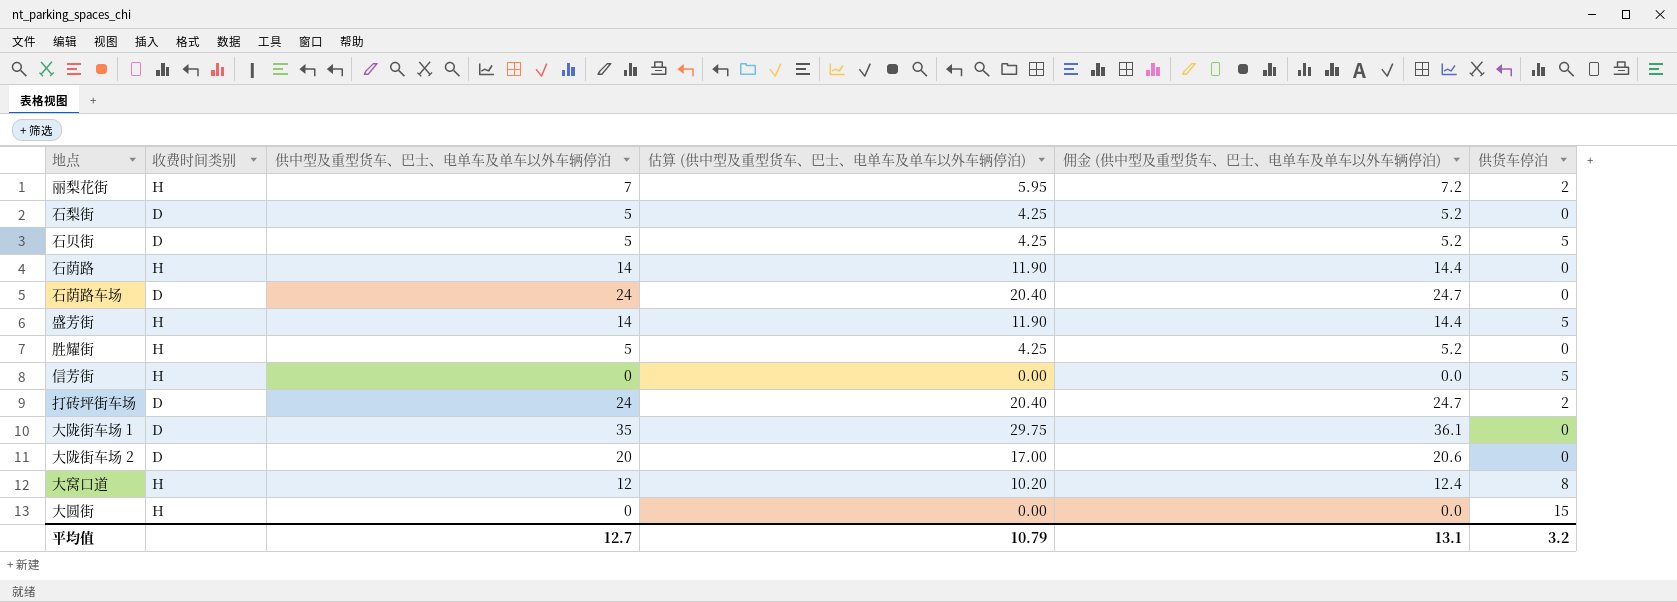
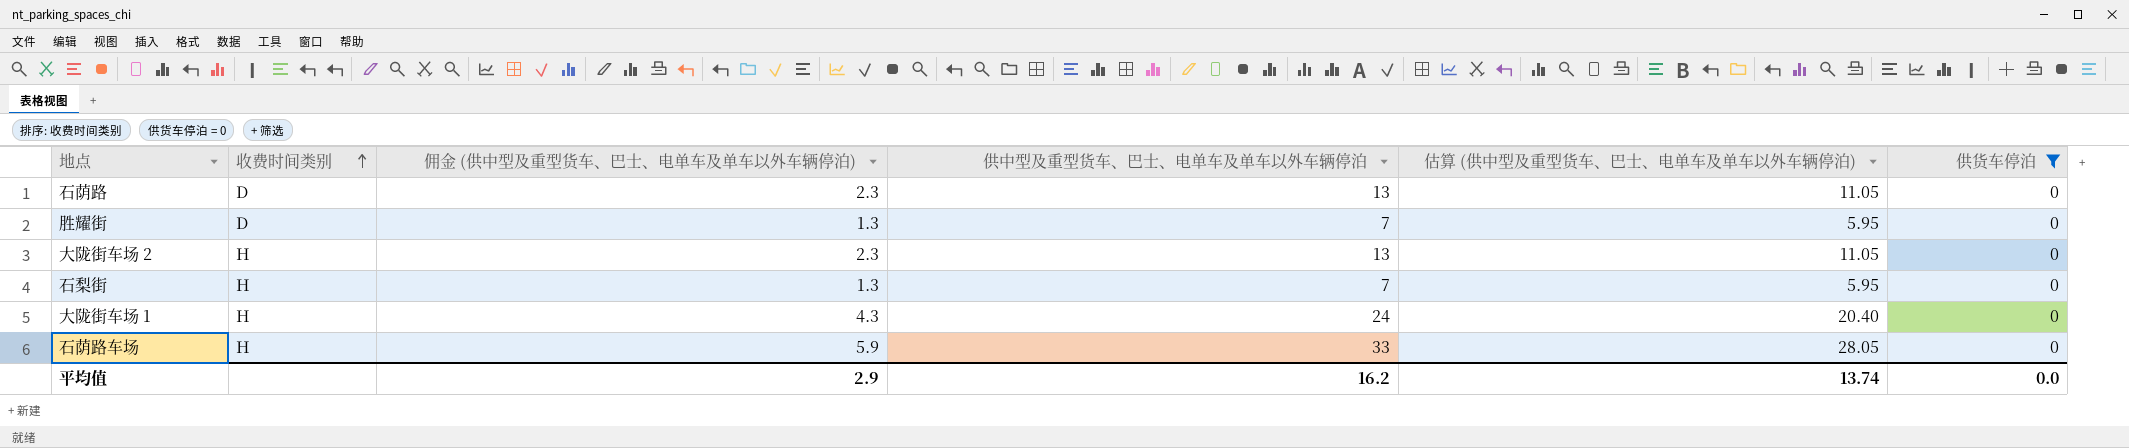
filter: none -> 供货车停泊 = 0
row order: none -> 收费时间类别 ascending
column 佣金 (供中型及重型货车、巴士、电单车及单车以外车辆停泊) | formula: [供中型及重型货车、巴士、电单车及单车以外车辆停泊] * 1.03 -> [供中型及重型货车、巴士、电单车及单车以外车辆停泊] * 0.18
column 佣金 (供中型及重型货车、巴士、电单车及单车以外车辆停泊) | position: 5 -> 3
石荫路 | 收费时间类别: H -> D
石荫路 | 供中型及重型货车、巴士、电单车及单车以外车辆停泊: 14 -> 13
石荫路 | 估算 (供中型及重型货车、巴士、电单车及单车以外车辆停泊): 11.90 -> 11.05
胜耀街 | 收费时间类别: H -> D
胜耀街 | 供中型及重型货车、巴士、电单车及单车以外车辆停泊: 5 -> 7
胜耀街 | 估算 (供中型及重型货车、巴士、电单车及单车以外车辆停泊): 4.25 -> 5.95
大陇街车场 2 | 收费时间类别: D -> H
大陇街车场 2 | 供中型及重型货车、巴士、电单车及单车以外车辆停泊: 20 -> 13
大陇街车场 2 | 估算 (供中型及重型货车、巴士、电单车及单车以外车辆停泊): 17.00 -> 11.05
石梨街 | 收费时间类别: D -> H
石梨街 | 供中型及重型货车、巴士、电单车及单车以外车辆停泊: 5 -> 7
石梨街 | 估算 (供中型及重型货车、巴士、电单车及单车以外车辆停泊): 4.25 -> 5.95
大陇街车场 1 | 收费时间类别: D -> H
大陇街车场 1 | 供中型及重型货车、巴士、电单车及单车以外车辆停泊: 35 -> 24
大陇街车场 1 | 估算 (供中型及重型货车、巴士、电单车及单车以外车辆停泊): 29.75 -> 20.40
石荫路车场 | 收费时间类别: D -> H
石荫路车场 | 供中型及重型货车、巴士、电单车及单车以外车辆停泊: 24 -> 33
石荫路车场 | 估算 (供中型及重型货车、巴士、电单车及单车以外车辆停泊): 20.40 -> 28.05
平均值 | 佣金 (供中型及重型货车、巴士、电单车及单车以外车辆停泊): 13.1 -> 2.9
平均值 | 供中型及重型货车、巴士、电单车及单车以外车辆停泊: 12.7 -> 16.2
平均值 | 估算 (供中型及重型货车、巴士、电单车及单车以外车辆停泊): 10.79 -> 13.74
平均值 | 供货车停泊: 3.2 -> 0.0

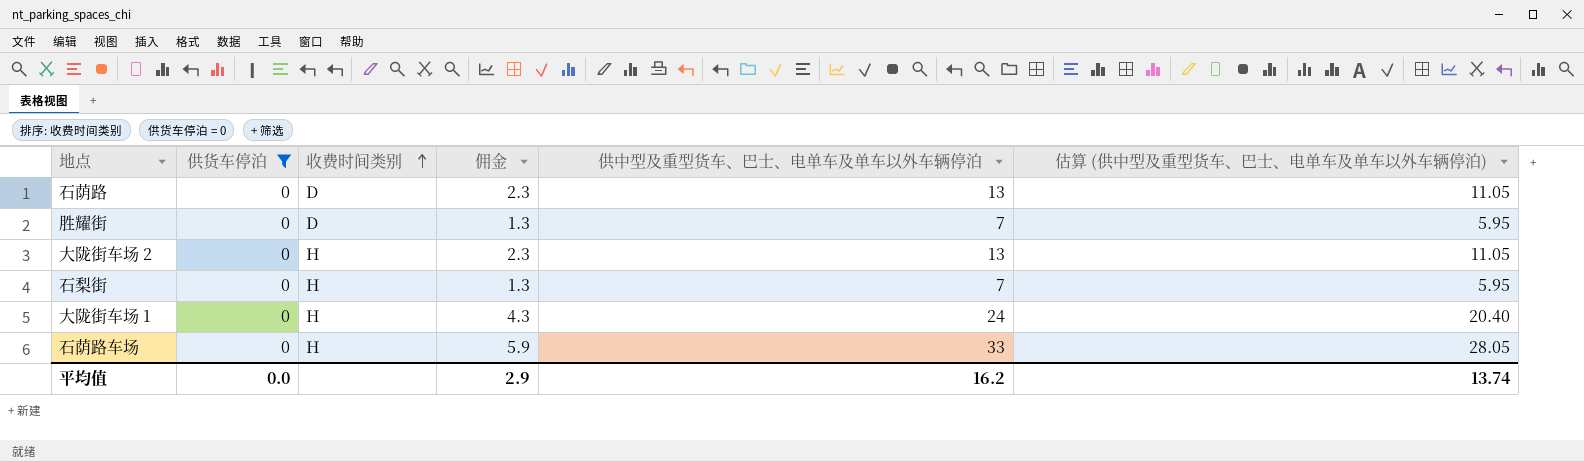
column 供货车停泊 | position: 6 -> 2
column name: 佣金 (供中型及重型货车、巴士、电单车及单车以外车辆停泊) -> 佣金

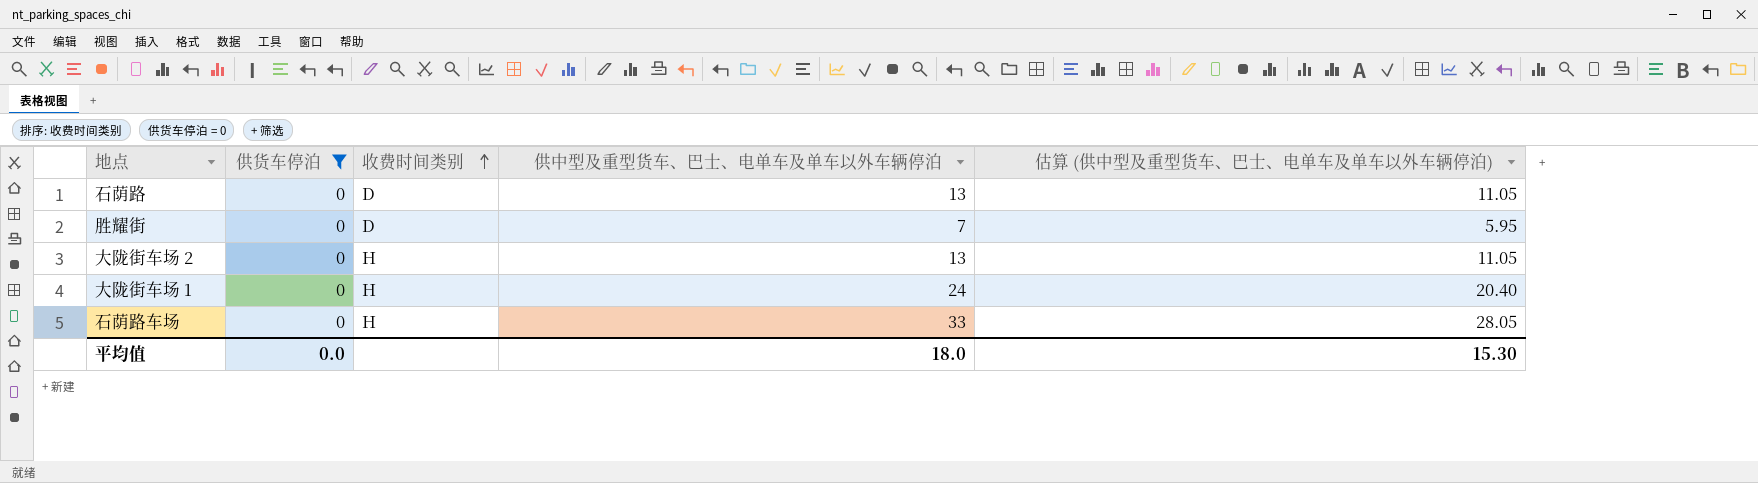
column 佣金 | formula: [供中型及重型货车、巴士、电单车及单车以外车辆停泊] * 0.18 -> none
row 石梨街: 0 | H | 1.3 | 7 | 5.95 -> none
平均值 | 供中型及重型货车、巴士、电单车及单车以外车辆停泊: 16.2 -> 18.0
平均值 | 估算 (供中型及重型货车、巴士、电单车及单车以外车辆停泊): 13.74 -> 15.30

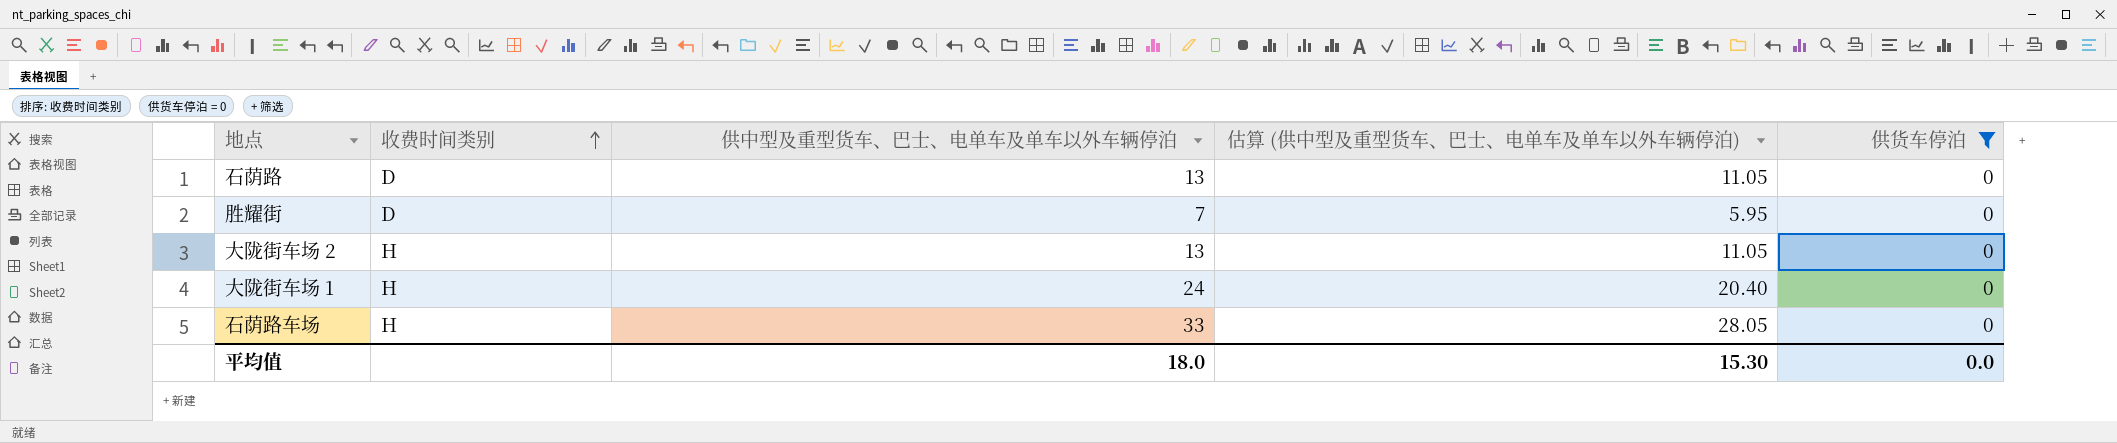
column 供货车停泊 | position: 2 -> 5

